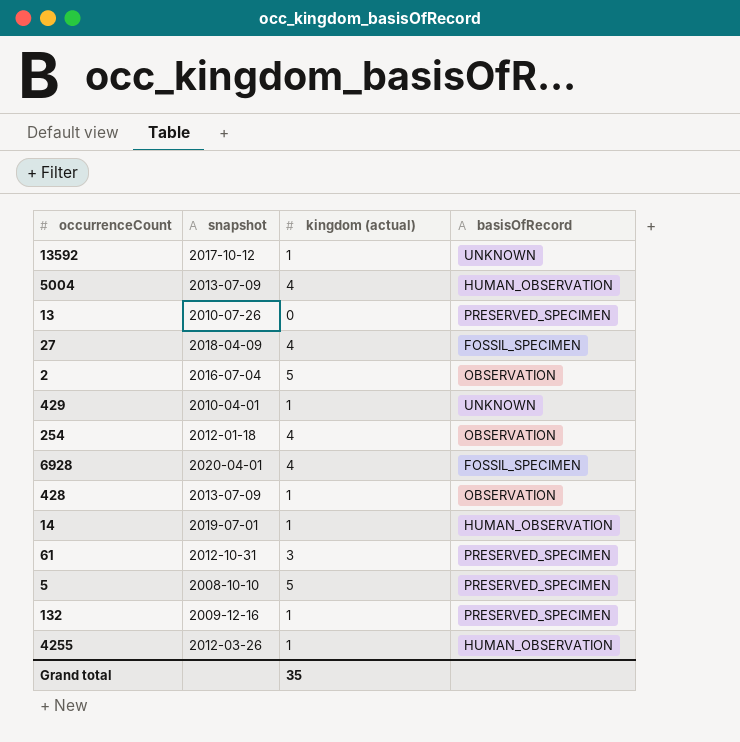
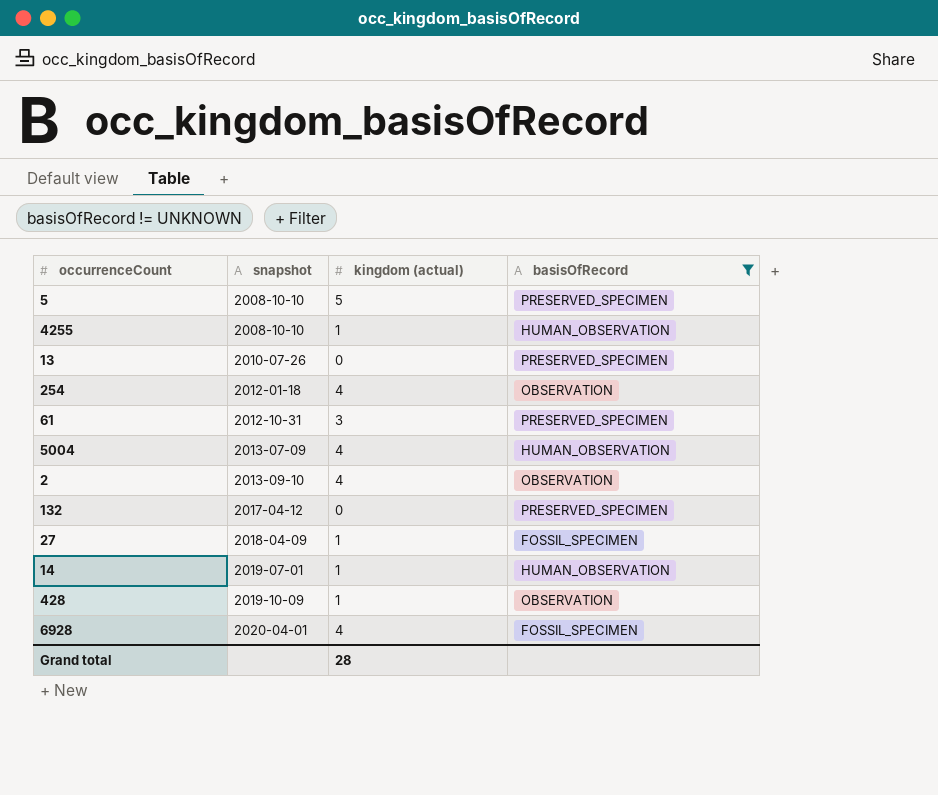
filter: none -> basisOfRecord != UNKNOWN
row order: none -> snapshot ascending
4255 | snapshot: 2012-03-26 -> 2008-10-10
2 | snapshot: 2016-07-04 -> 2013-09-10
2 | kingdom (actual): 5 -> 4
132 | snapshot: 2009-12-16 -> 2017-04-12
132 | kingdom (actual): 1 -> 0
27 | kingdom (actual): 4 -> 1
428 | snapshot: 2013-07-09 -> 2019-10-09
Grand total | kingdom (actual): 35 -> 28

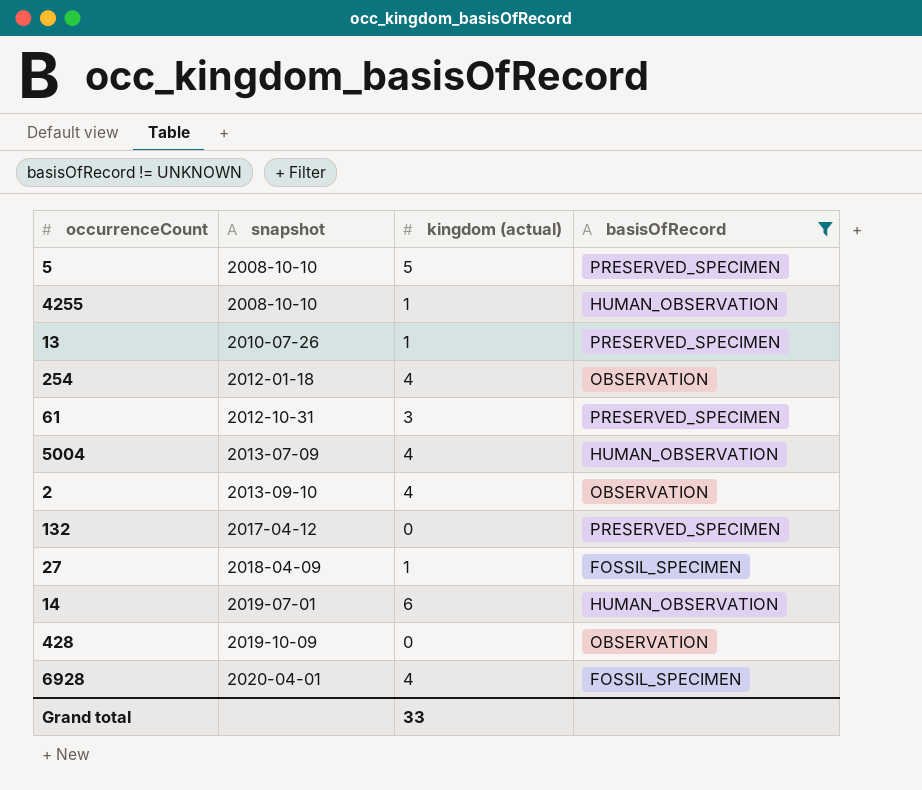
13 | kingdom (actual): 0 -> 1
14 | kingdom (actual): 1 -> 6
428 | kingdom (actual): 1 -> 0
Grand total | kingdom (actual): 28 -> 33

